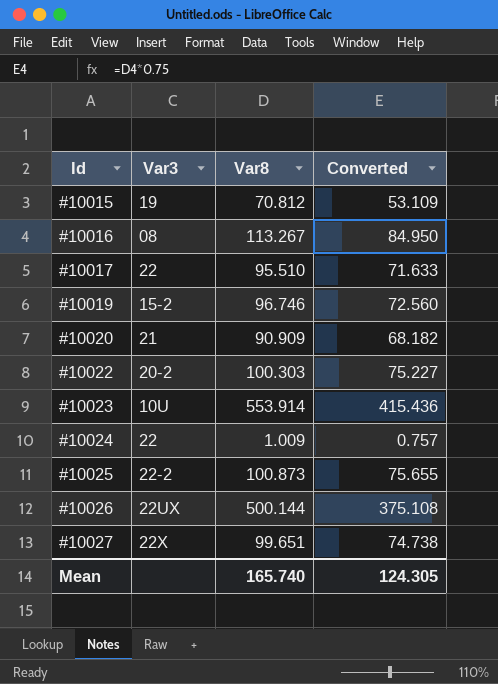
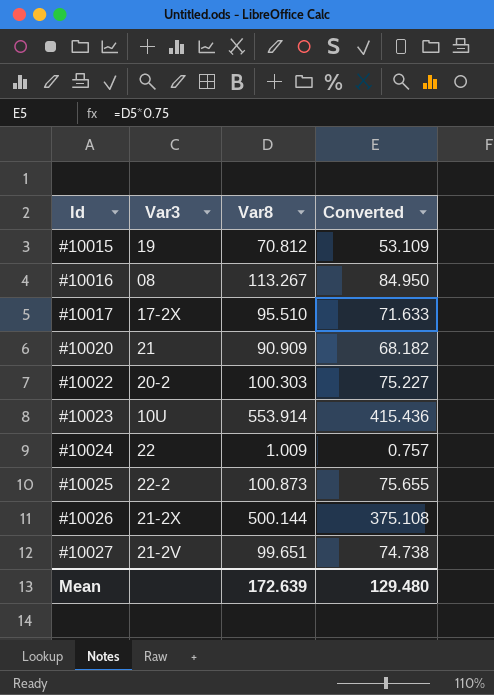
row #10019: 15-2 | 96.746 | 72.560 -> none
#10017 | Var3: 22 -> 17-2X
#10026 | Var3: 22UX -> 21-2X
#10027 | Var3: 22X -> 21-2V
Mean | Var8: 165.740 -> 172.639
Mean | Converted: 124.305 -> 129.480

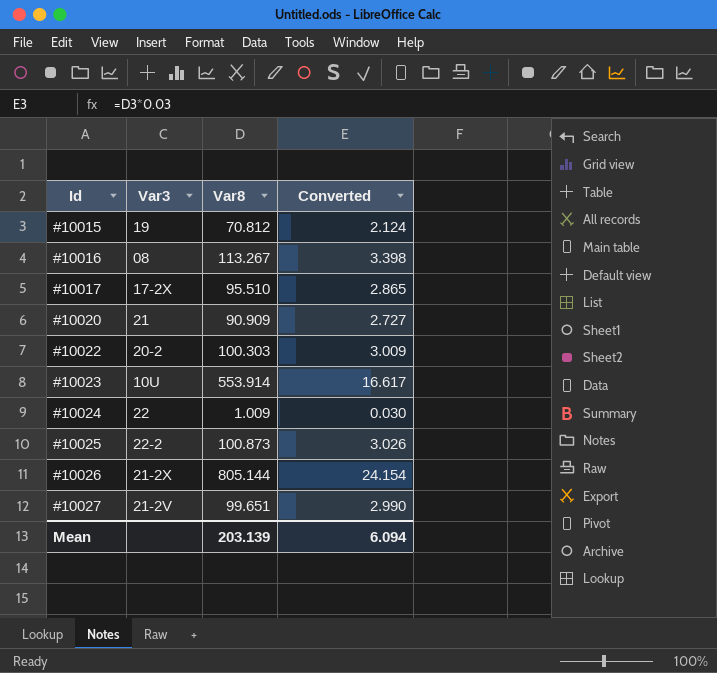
column Converted | formula: [Var8] * 0.75 -> [Var8] * 0.03
#10026 | Var8: 500.144 -> 805.144
Mean | Var8: 172.639 -> 203.139
Mean | Converted: 129.480 -> 6.094

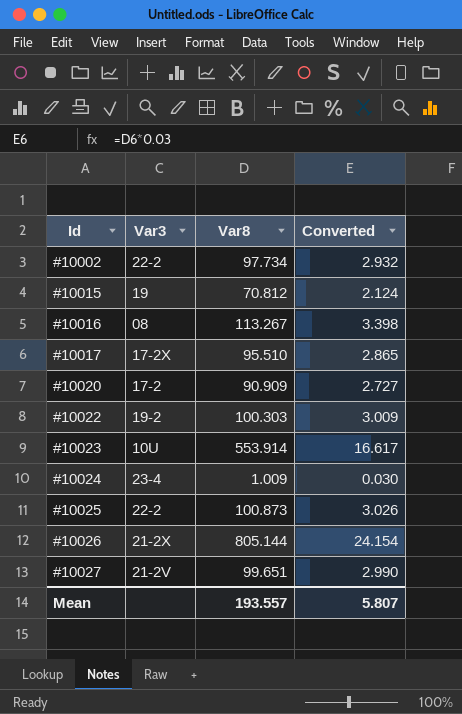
row #10002: none -> 22-2 | 97.734 | 2.932
#10020 | Var3: 21 -> 17-2
#10022 | Var3: 20-2 -> 19-2
#10024 | Var3: 22 -> 23-4
Mean | Var8: 203.139 -> 193.557
Mean | Converted: 6.094 -> 5.807

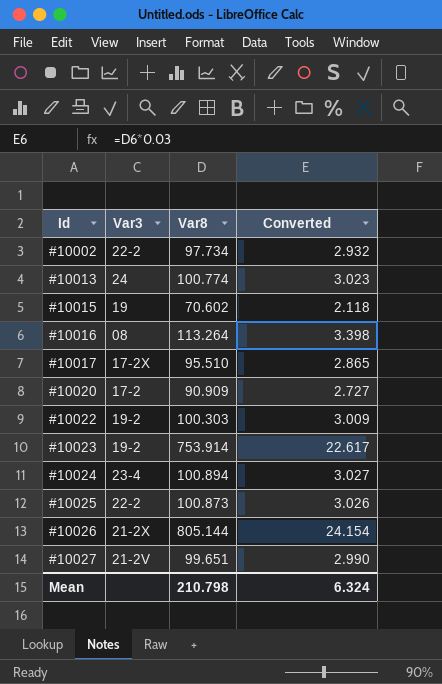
row #10013: none -> 24 | 100.774 | 3.023
#10015 | Var8: 70.812 -> 70.602
#10015 | Converted: 2.124 -> 2.118
#10016 | Var8: 113.267 -> 113.264
#10023 | Var3: 10U -> 19-2
#10023 | Var8: 553.914 -> 753.914
#10023 | Converted: 16.617 -> 22.617
#10024 | Var8: 1.009 -> 100.894
#10024 | Converted: 0.030 -> 3.027
Mean | Var8: 193.557 -> 210.798
Mean | Converted: 5.807 -> 6.324

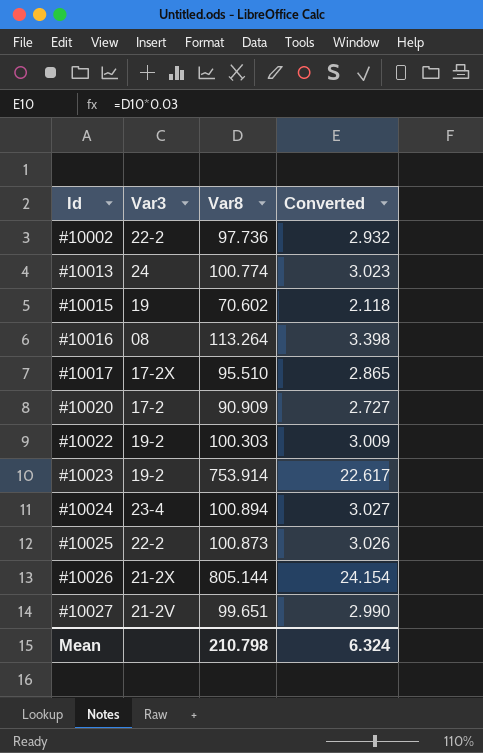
#10002 | Var8: 97.734 -> 97.736

